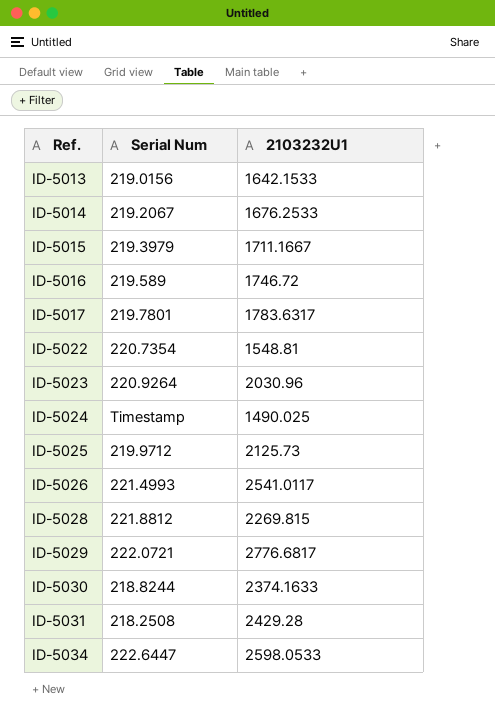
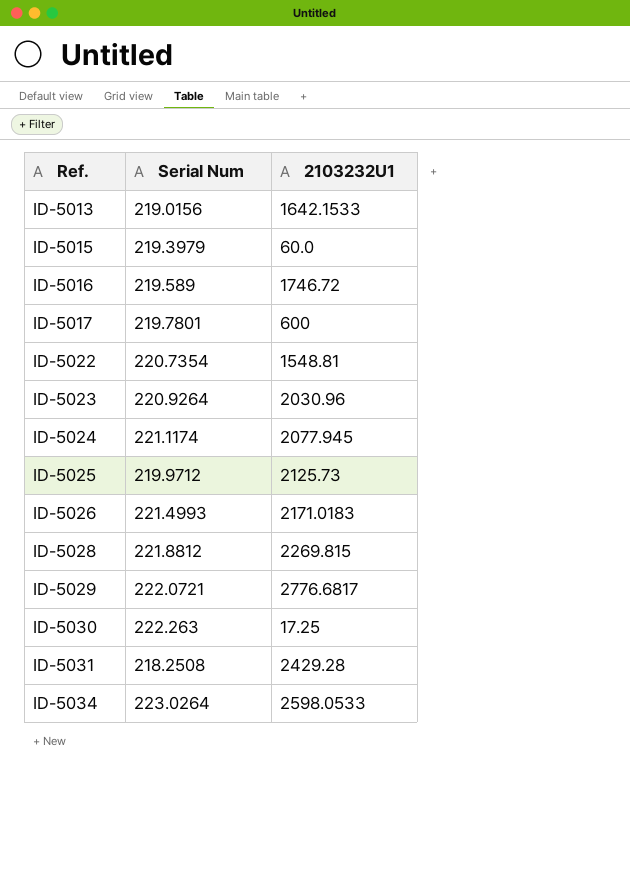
row ID-5014: 219.2067 | 1676.2533 -> none
ID-5015 | 2103232U1: 1711.1667 -> 60.0
ID-5017 | 2103232U1: 1783.6317 -> 600
ID-5024 | Serial Num: Timestamp -> 221.1174
ID-5024 | 2103232U1: 1490.025 -> 2077.945
ID-5026 | 2103232U1: 2541.0117 -> 2171.0183
ID-5030 | Serial Num: 218.8244 -> 222.263
ID-5030 | 2103232U1: 2374.1633 -> 17.25
ID-5034 | Serial Num: 222.6447 -> 223.0264

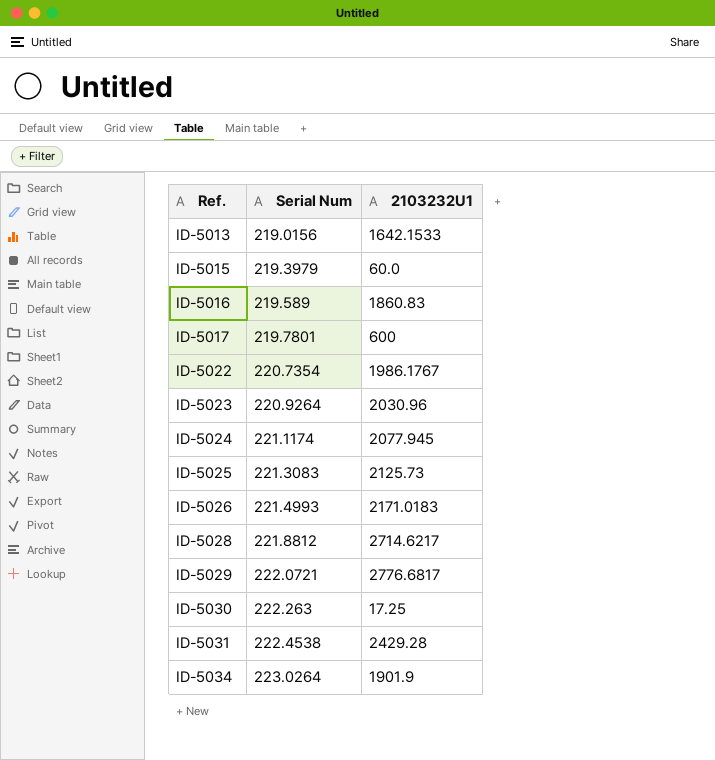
ID-5016 | 2103232U1: 1746.72 -> 1860.83
ID-5022 | 2103232U1: 1548.81 -> 1986.1767
ID-5025 | Serial Num: 219.9712 -> 221.3083
ID-5028 | 2103232U1: 2269.815 -> 2714.6217
ID-5031 | Serial Num: 218.2508 -> 222.4538
ID-5034 | 2103232U1: 2598.0533 -> 1901.9

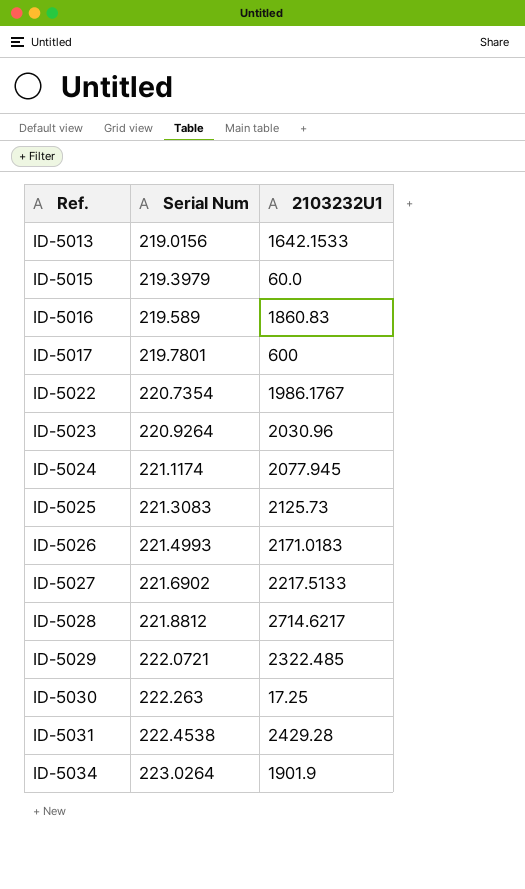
row ID-5027: none -> 221.6902 | 2217.5133
ID-5029 | 2103232U1: 2776.6817 -> 2322.485

